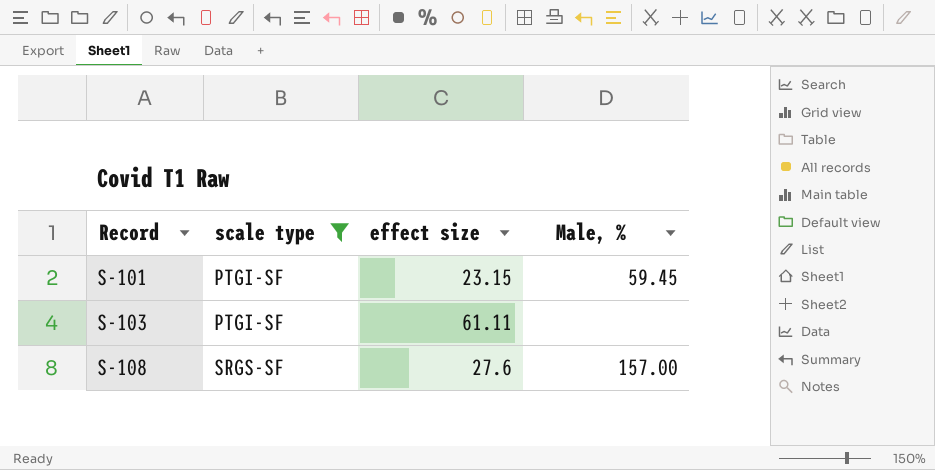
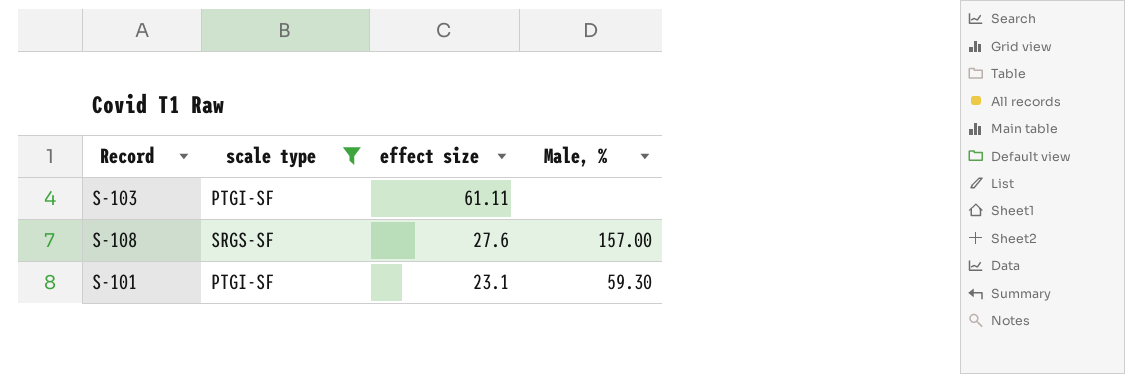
row order: Record ascending -> effect size descending
S-101 | effect size: 23.15 -> 23.1
S-101 | Male, %: 59.45 -> 59.30

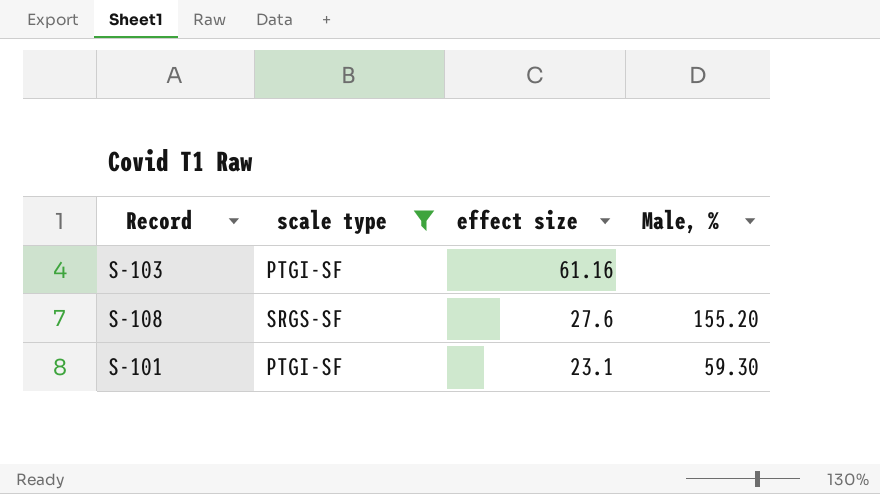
S-103 | effect size: 61.11 -> 61.16
S-108 | Male, %: 157.00 -> 155.20

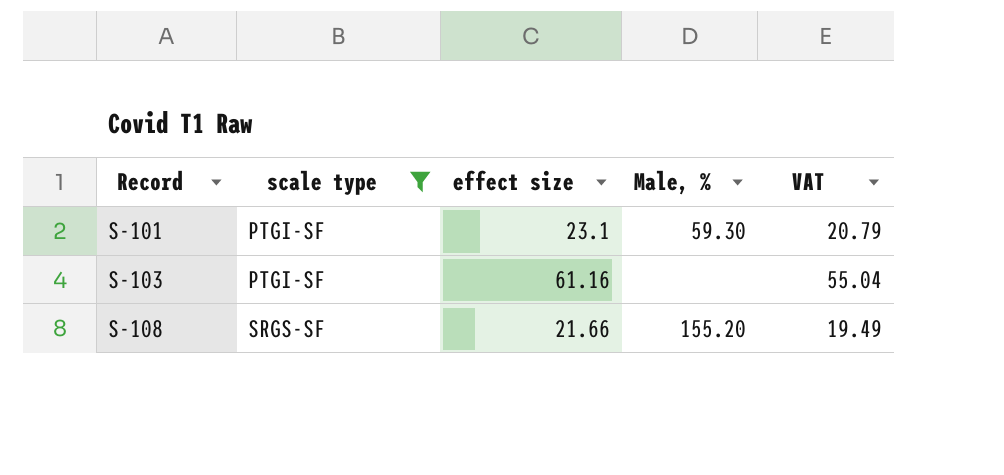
row order: effect size descending -> Record ascending
column VAT | formula: none -> [effect size] * 0.9
S-108 | effect size: 27.6 -> 21.66

